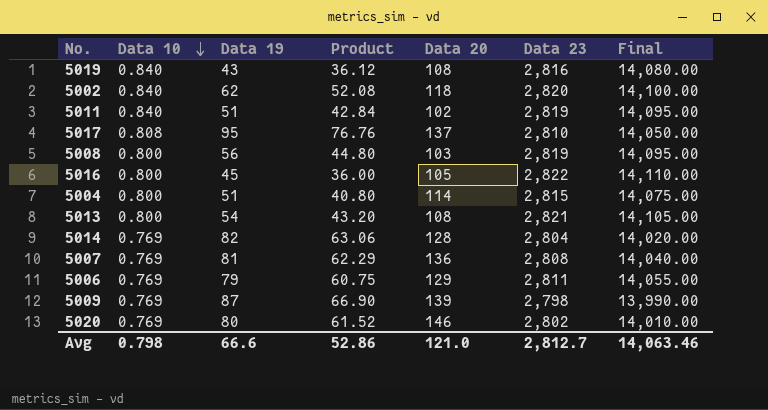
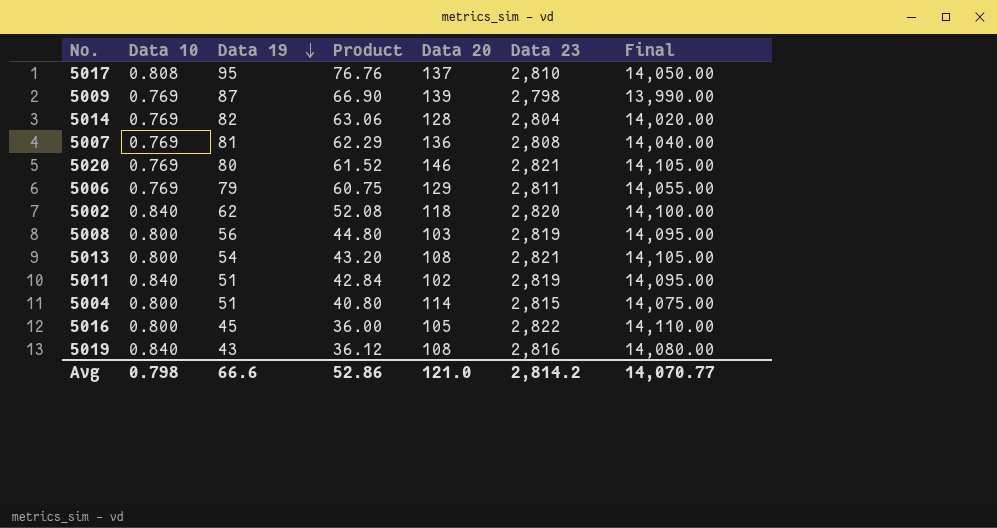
row order: Data 10 descending -> Data 19 descending
5020 | Data 23: 2,802 -> 2,821
5020 | Final: 14,010.00 -> 14,105.00
Avg | Data 23: 2,812.7 -> 2,814.2
Avg | Final: 14,063.46 -> 14,070.77

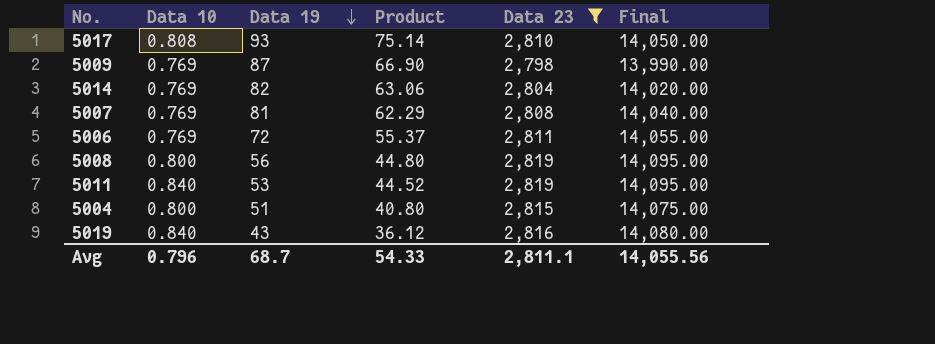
filter: none -> Data 23 <= 2,819
column Data 20 | position: 5 -> none
5017 | Data 19: 95 -> 93
5017 | Product: 76.76 -> 75.14
5006 | Data 19: 79 -> 72
5006 | Product: 60.75 -> 55.37
5011 | Data 19: 51 -> 53
5011 | Product: 42.84 -> 44.52
Avg | Data 10: 0.798 -> 0.796
Avg | Data 19: 66.6 -> 68.7
Avg | Product: 52.86 -> 54.33
Avg | Data 23: 2,814.2 -> 2,811.1
Avg | Final: 14,070.77 -> 14,055.56

